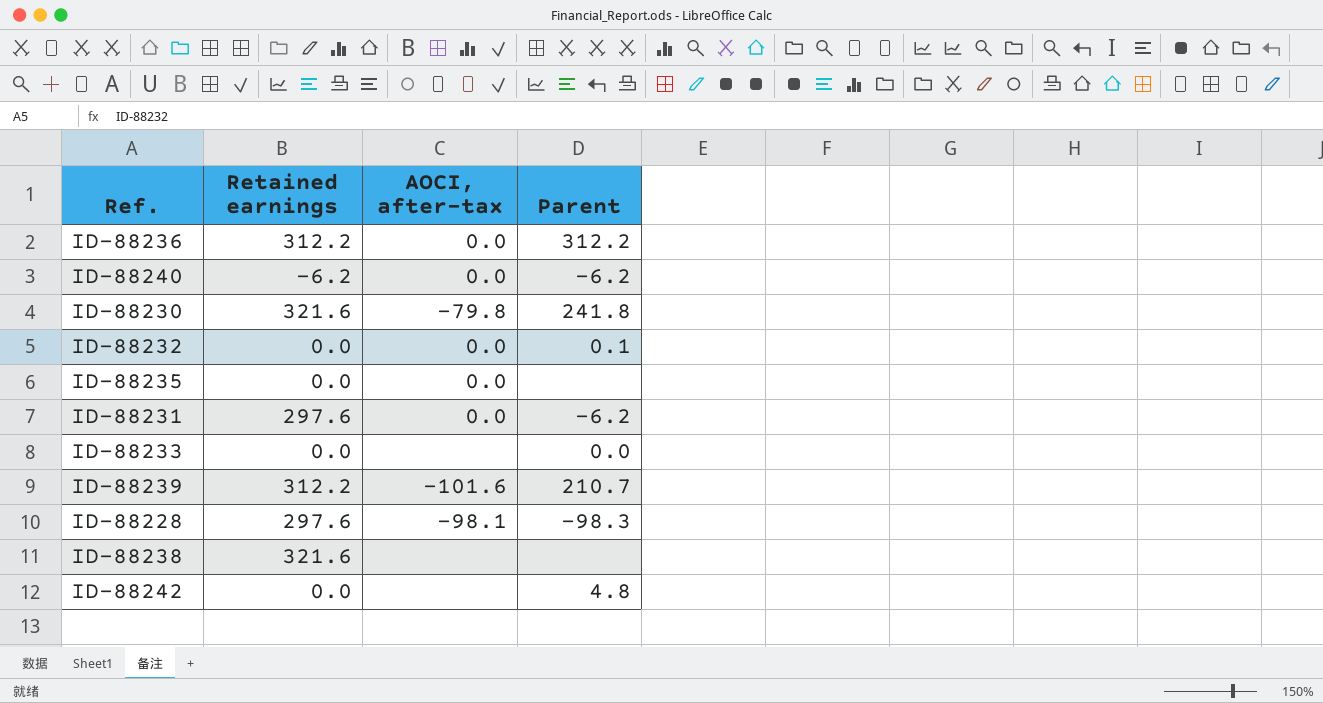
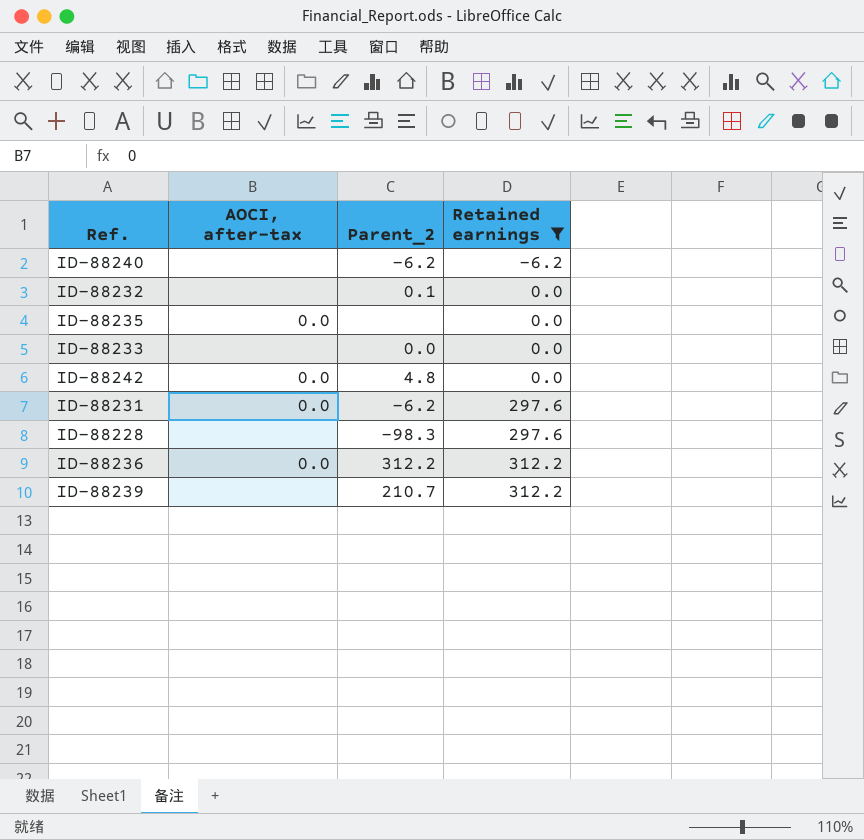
filter: none -> Retained earnings != 321.6
row order: none -> Retained earnings ascending
column name: Parent -> Parent_2
column Retained earnings | position: 2 -> 4
ID-88240 | AOCI, after-tax: 0.0 -> none
ID-88232 | AOCI, after-tax: 0.0 -> none
ID-88242 | AOCI, after-tax: none -> 0.0
ID-88228 | AOCI, after-tax: -98.1 -> none
ID-88239 | AOCI, after-tax: -101.6 -> none

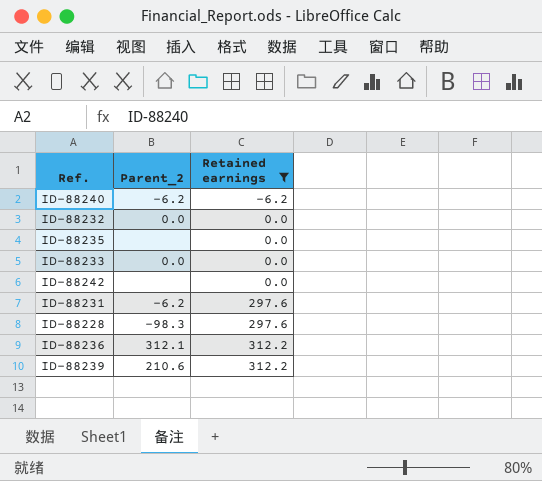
column AOCI, after-tax | position: 2 -> none
ID-88232 | Parent_2: 0.1 -> 0.0
ID-88242 | Parent_2: 4.8 -> none
ID-88236 | Parent_2: 312.2 -> 312.1
ID-88239 | Parent_2: 210.7 -> 210.6

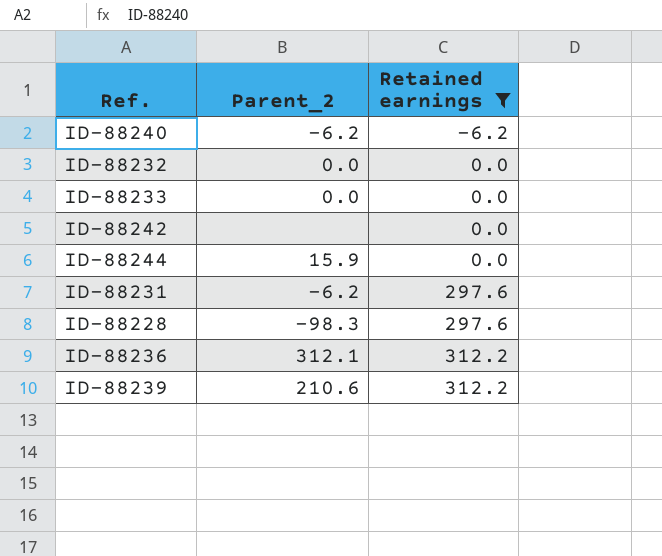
row ID-88235: none | 0.0 -> none
row ID-88244: none -> 15.9 | 0.0

